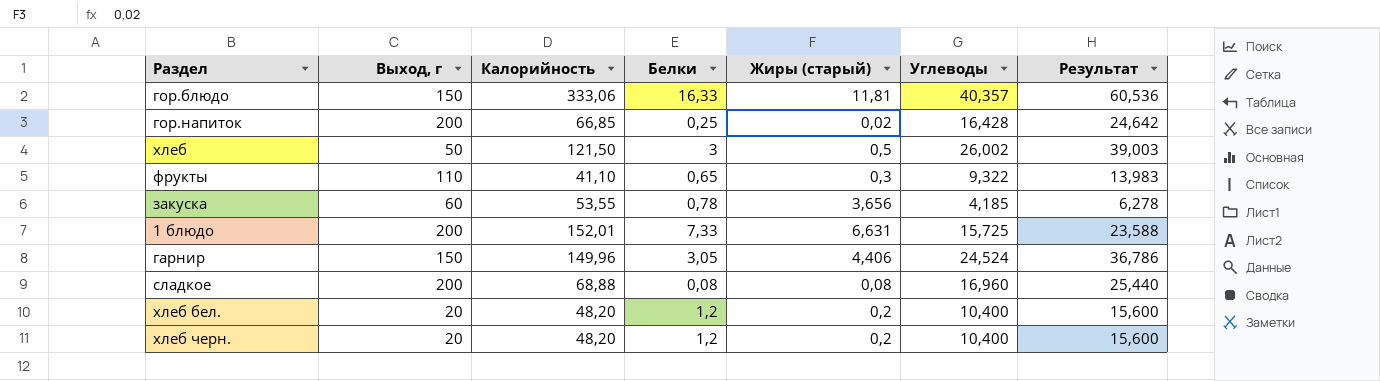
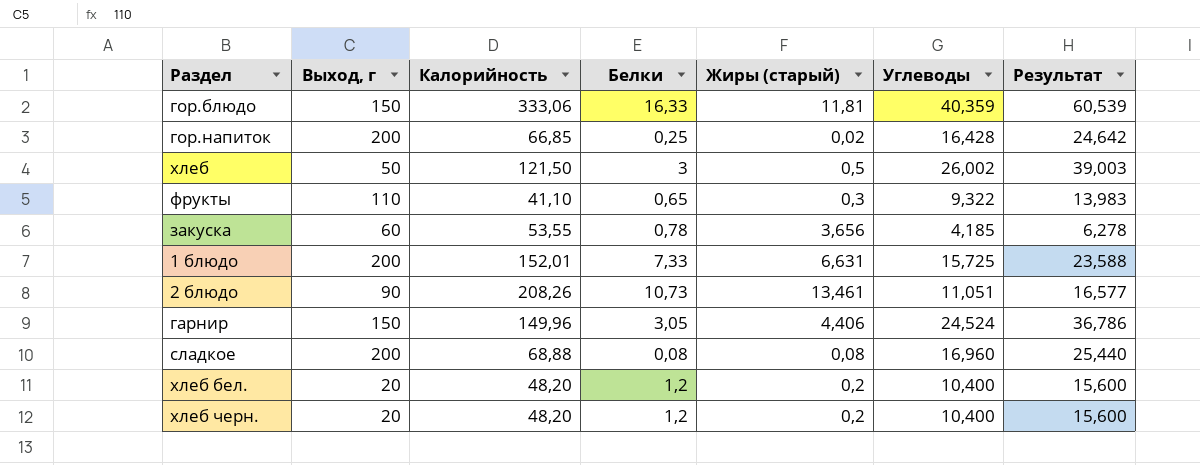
гор.блюдо | Углеводы: 40,357 -> 40,359
гор.блюдо | Результат: 60,536 -> 60,539
row 2 блюдо: none -> 90 | 208,26 | 10,73 | 13,461 | 11,051 | 16,577

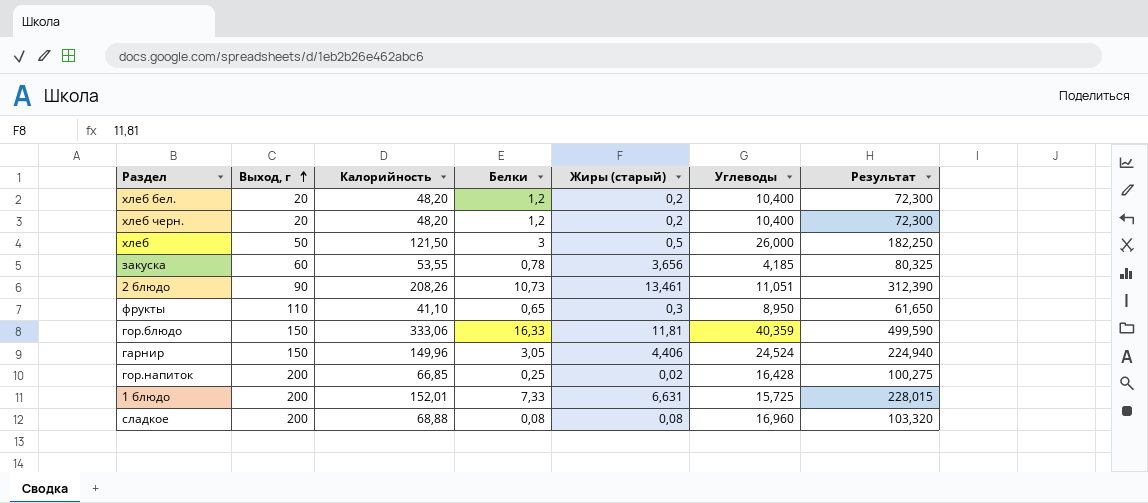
row order: none -> Выход, г ascending
column Результат | formula: [Углеводы] * 1,5 -> [Калорийность] * 1,5
хлеб | Углеводы: 26,002 -> 26,000
фрукты | Углеводы: 9,322 -> 8,950

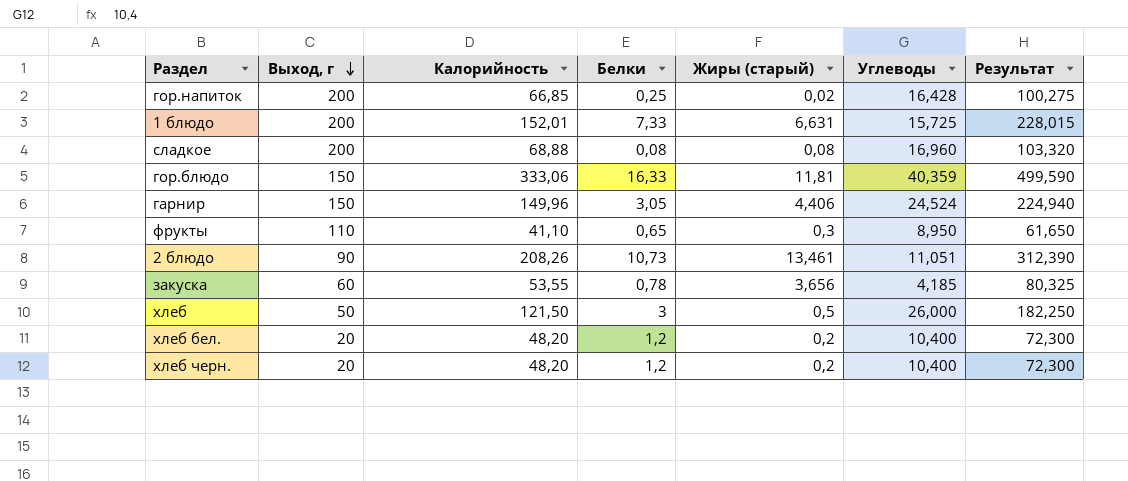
row order: Выход, г ascending -> Выход, г descending

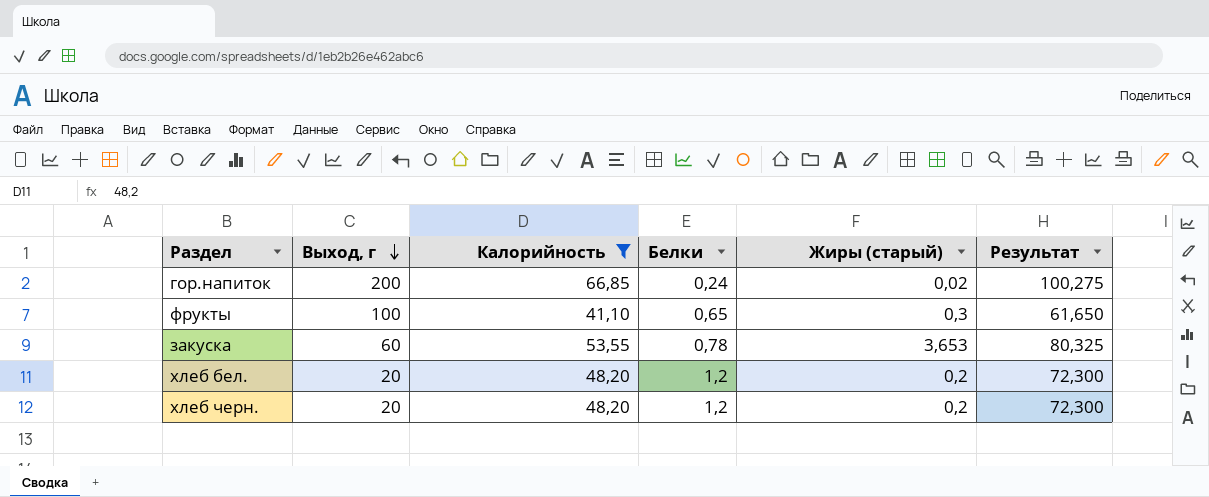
filter: none -> Калорийность <= 66,85
column Углеводы | position: 6 -> none
гор.напиток | Белки: 0,25 -> 0,24
фрукты | Выход, г: 110 -> 100
закуска | Жиры (старый): 3,656 -> 3,653

